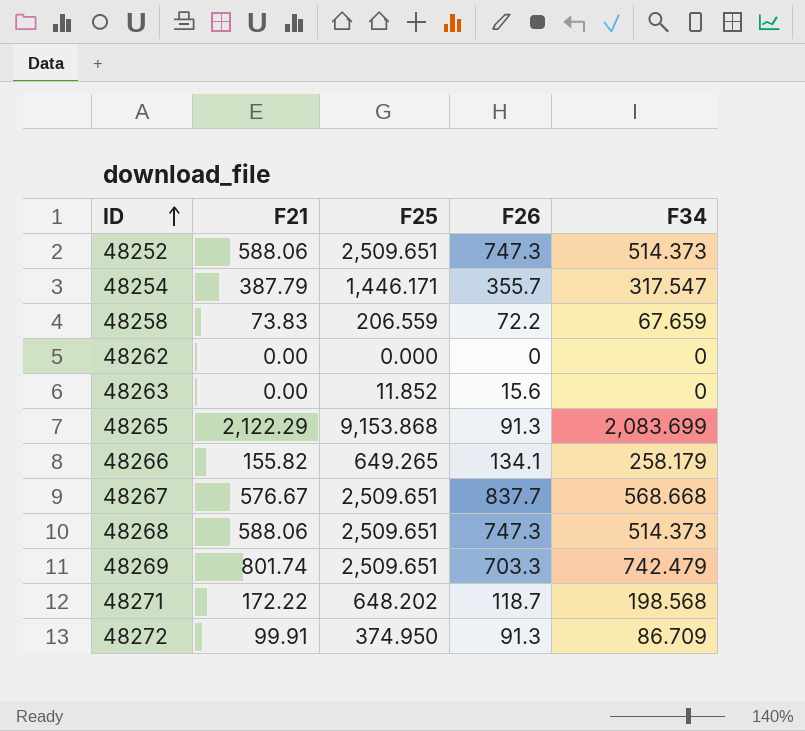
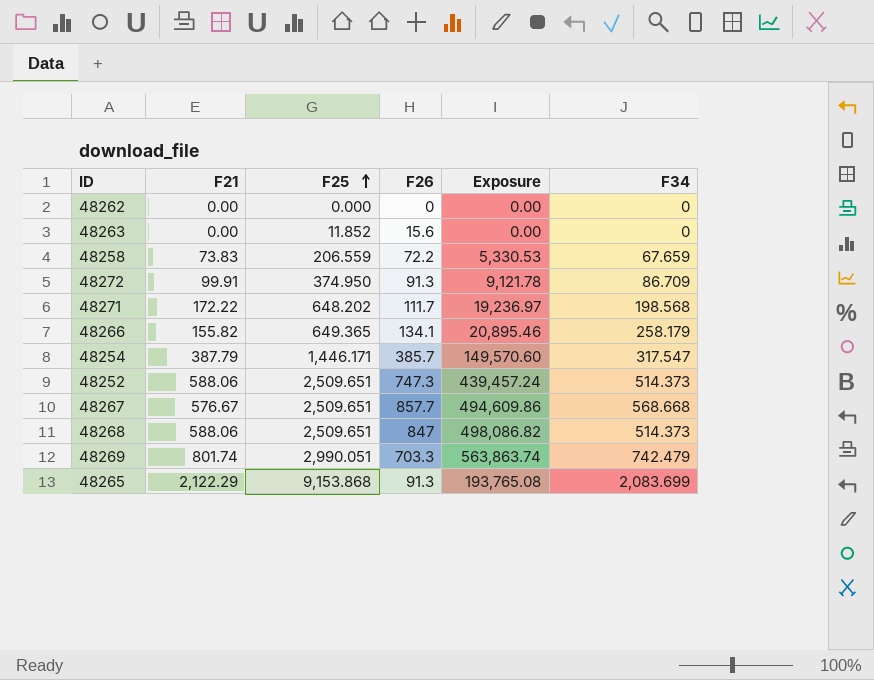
row order: ID ascending -> F25 ascending
column Exposure | formula: none -> [F21] * [F26]
48271 | F26: 118.7 -> 111.7
48266 | F25: 649.265 -> 649.365
48254 | F26: 355.7 -> 385.7
48267 | F26: 837.7 -> 857.7
48268 | F26: 747.3 -> 847
48269 | F25: 2,509.651 -> 2,990.051

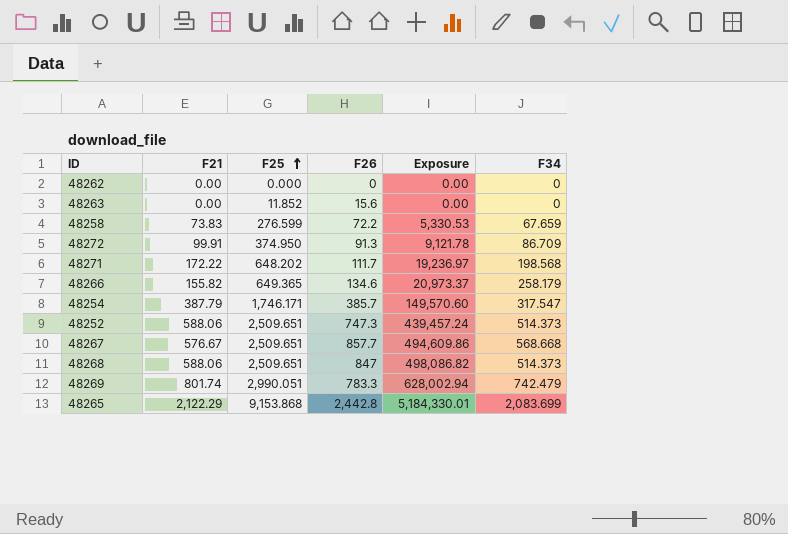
48258 | F25: 206.559 -> 276.599
48266 | F26: 134.1 -> 134.6
48266 | Exposure: 20,895.46 -> 20,973.37
48254 | F25: 1,446.171 -> 1,746.171
48269 | F26: 703.3 -> 783.3
48269 | Exposure: 563,863.74 -> 628,002.94
48265 | F26: 91.3 -> 2,442.8
48265 | Exposure: 193,765.08 -> 5,184,330.01

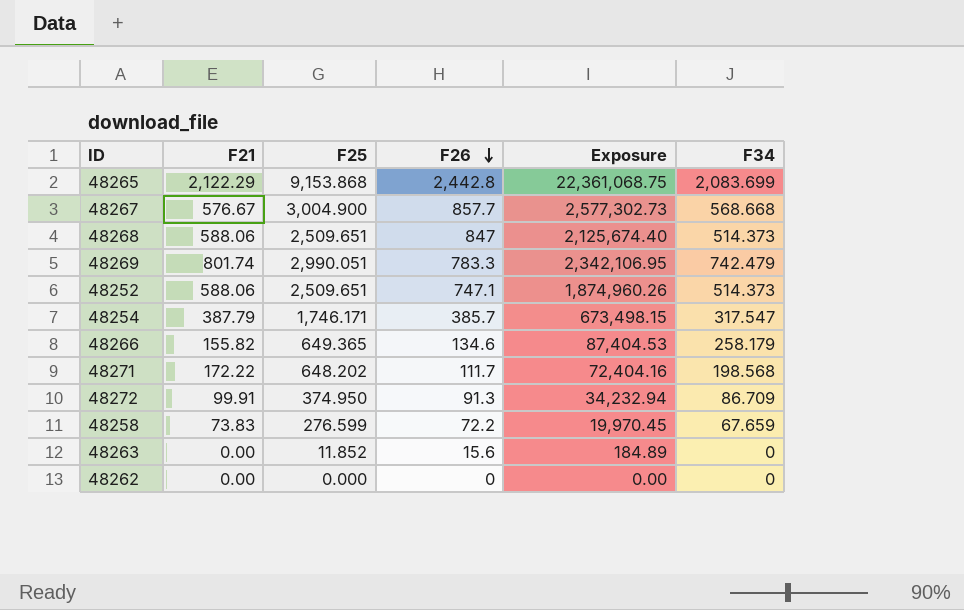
row order: F25 ascending -> F26 descending
column Exposure | formula: [F21] * [F26] -> [F25] * [F26]
48267 | F25: 2,509.651 -> 3,004.900
48252 | F26: 747.3 -> 747.1

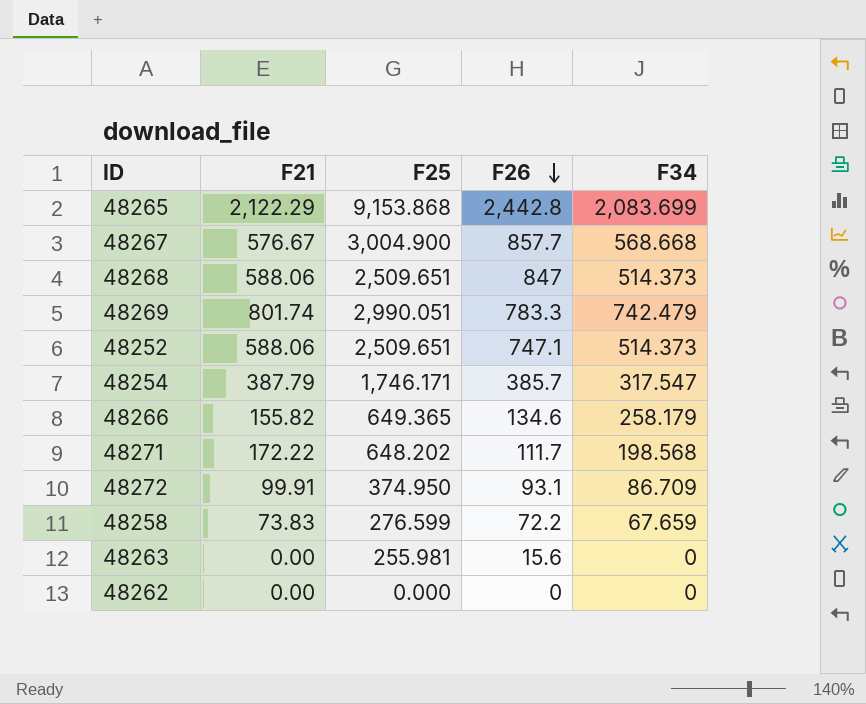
column Exposure | formula: [F25] * [F26] -> none
48272 | F26: 91.3 -> 93.1
48263 | F25: 11.852 -> 255.981

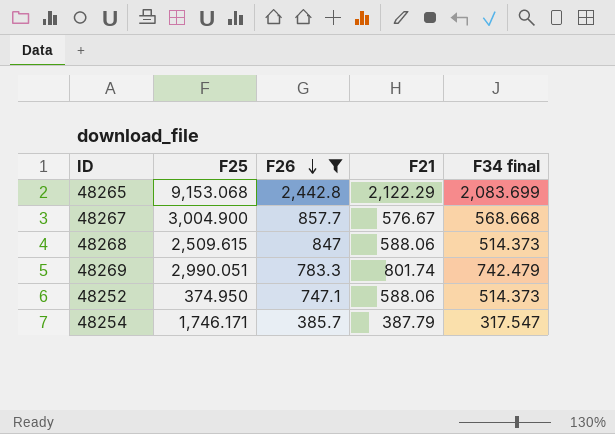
filter: none -> F26 >= 385.7
column F21 | position: 2 -> 4
column name: F34 -> F34 final
48265 | F25: 9,153.868 -> 9,153.068
48268 | F25: 2,509.651 -> 2,509.615
48252 | F25: 2,509.651 -> 374.950

